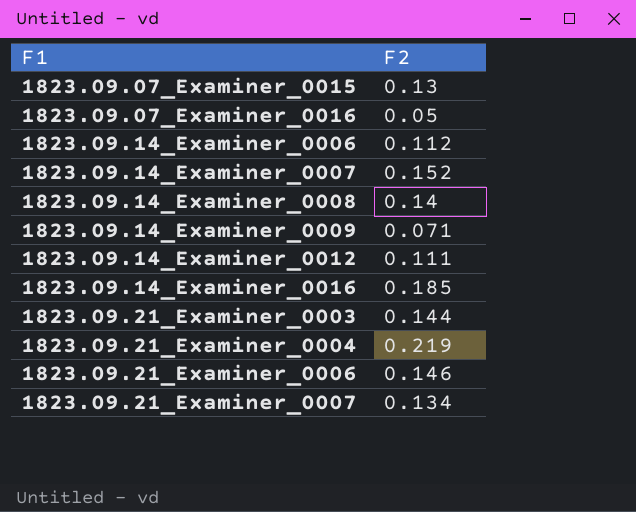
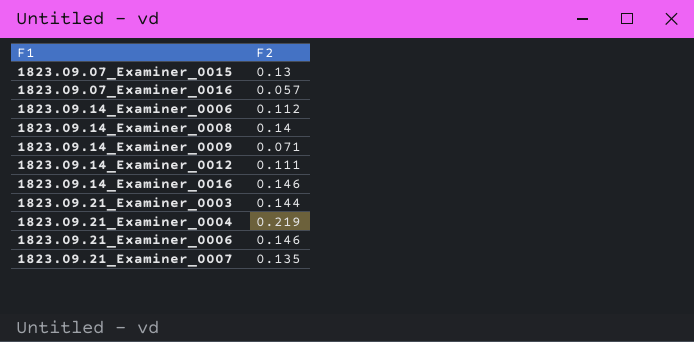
row 1823.09.14_Examiner_0007: 0.152 -> none
1823.09.07_Examiner_0016 | F2: 0.05 -> 0.057
1823.09.14_Examiner_0016 | F2: 0.185 -> 0.146
1823.09.21_Examiner_0007 | F2: 0.134 -> 0.135

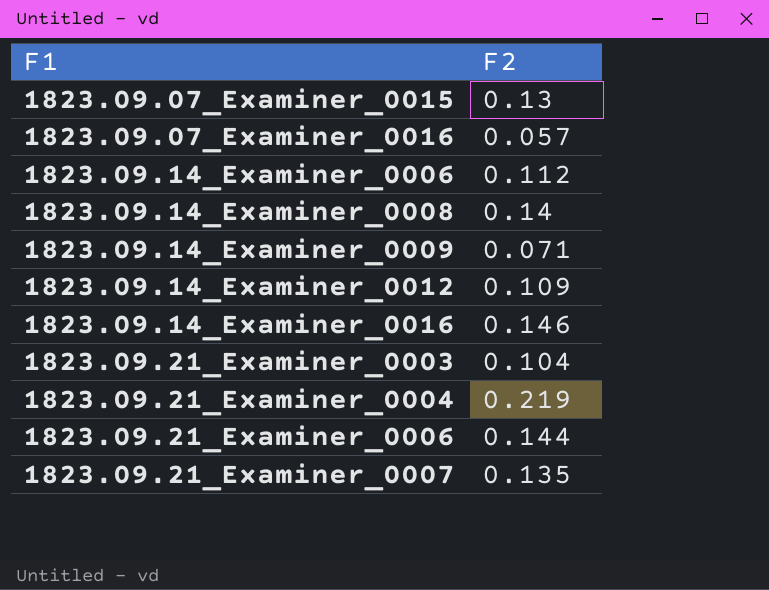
1823.09.14_Examiner_0012 | F2: 0.111 -> 0.109
1823.09.21_Examiner_0003 | F2: 0.144 -> 0.104
1823.09.21_Examiner_0006 | F2: 0.146 -> 0.144

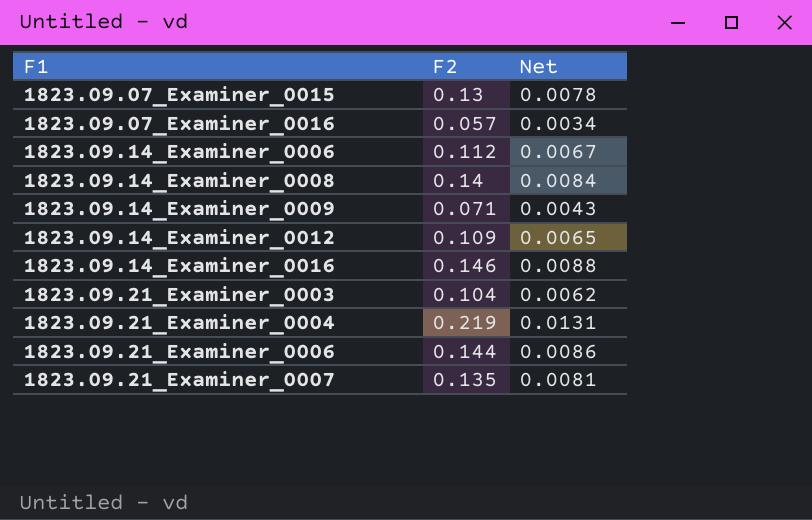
column Net | formula: none -> [F2] * 0.06

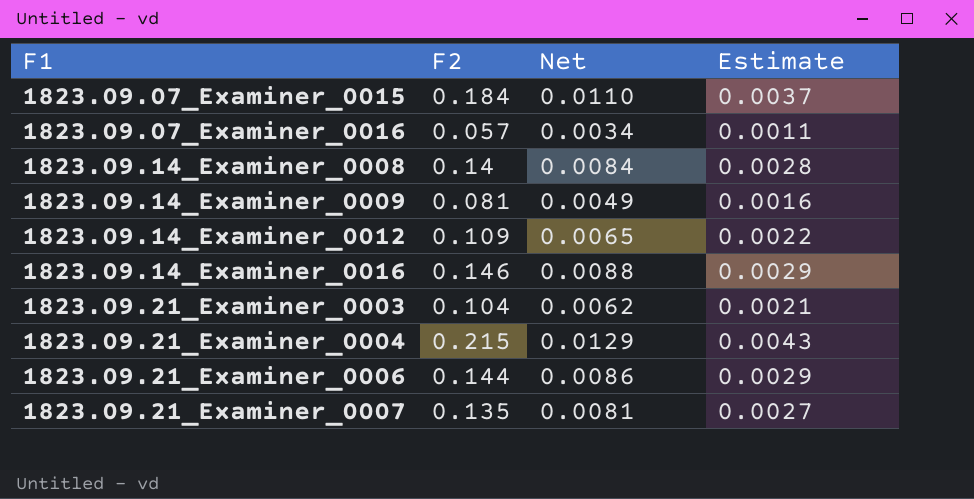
column Estimate | formula: none -> [F2] * 0.02
row 1823.09.14_Examiner_0006: 0.112 | 0.0067 -> none
1823.09.07_Examiner_0015 | F2: 0.13 -> 0.184
1823.09.07_Examiner_0015 | Net: 0.0078 -> 0.0110
1823.09.14_Examiner_0009 | F2: 0.071 -> 0.081
1823.09.14_Examiner_0009 | Net: 0.0043 -> 0.0049
1823.09.21_Examiner_0004 | F2: 0.219 -> 0.215
1823.09.21_Examiner_0004 | Net: 0.0131 -> 0.0129

